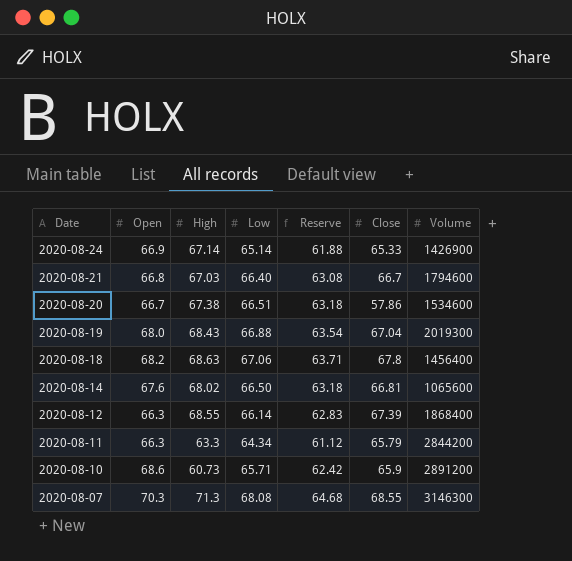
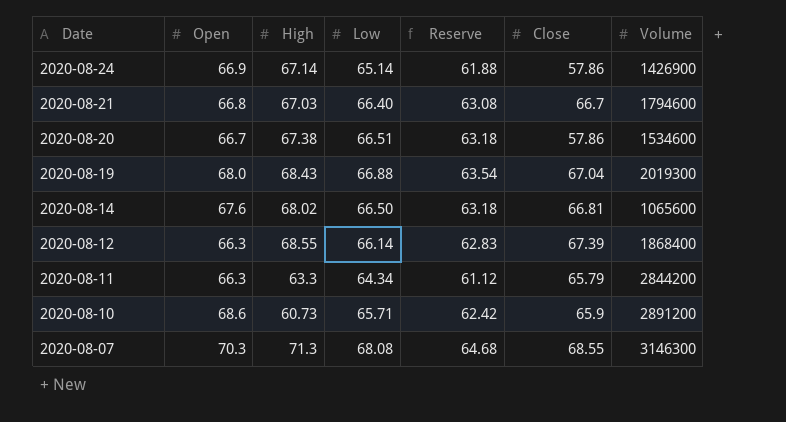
row 2020-08-18: 68.2 | 68.63 | 67.06 | 63.71 | 67.8 | 1456400 -> none
2020-08-24 | Close: 65.33 -> 57.86

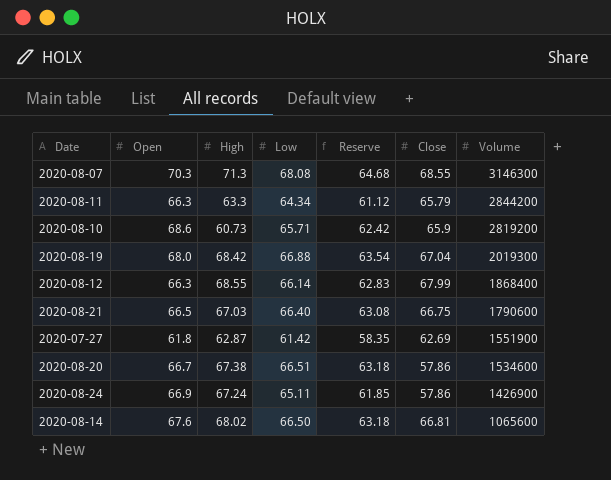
row order: Date descending -> Volume descending
2020-08-10 | Volume: 2891200 -> 2819200
2020-08-19 | High: 68.43 -> 68.42
2020-08-12 | Close: 67.39 -> 67.99
2020-08-21 | Open: 66.8 -> 66.5
2020-08-21 | Close: 66.7 -> 66.75
2020-08-21 | Volume: 1794600 -> 1790600
row 2020-07-27: none -> 61.8 | 62.87 | 61.42 | 58.35 | 62.69 | 1551900
2020-08-24 | High: 67.14 -> 67.24
2020-08-24 | Low: 65.14 -> 65.11
2020-08-24 | Reserve: 61.88 -> 61.85

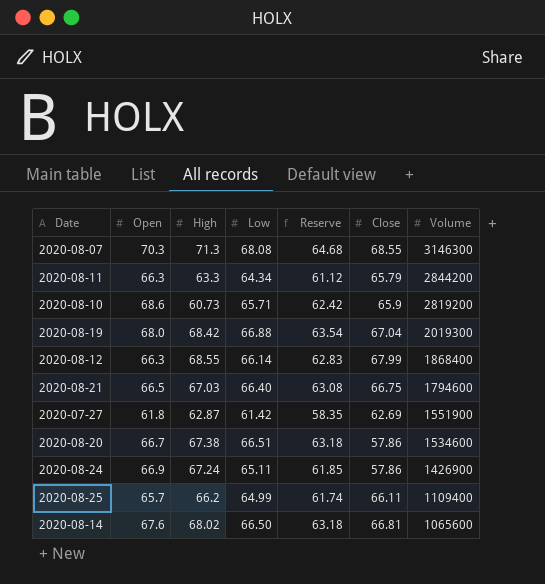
2020-08-21 | Volume: 1790600 -> 1794600
row 2020-08-25: none -> 65.7 | 66.2 | 64.99 | 61.74 | 66.11 | 1109400

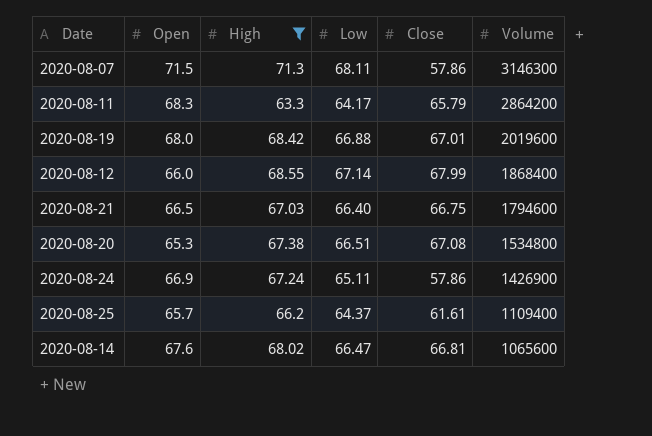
filter: none -> High >= 63.3
column Reserve | formula: [Low] * 0.95 -> none
2020-08-07 | Open: 70.3 -> 71.5
2020-08-07 | Low: 68.08 -> 68.11
2020-08-07 | Close: 68.55 -> 57.86
2020-08-11 | Open: 66.3 -> 68.3
2020-08-11 | Low: 64.34 -> 64.17
2020-08-11 | Volume: 2844200 -> 2864200
2020-08-19 | Close: 67.04 -> 67.01
2020-08-19 | Volume: 2019300 -> 2019600
2020-08-12 | Open: 66.3 -> 66.0
2020-08-12 | Low: 66.14 -> 67.14
2020-08-20 | Open: 66.7 -> 65.3
2020-08-20 | Close: 57.86 -> 67.08
2020-08-20 | Volume: 1534600 -> 1534800
2020-08-25 | Low: 64.99 -> 64.37
2020-08-25 | Close: 66.11 -> 61.61
2020-08-14 | Low: 66.50 -> 66.47

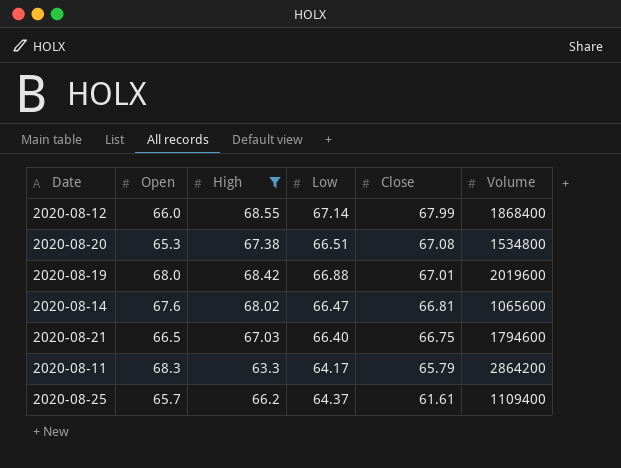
row order: Volume descending -> Close descending
row 2020-08-07: 71.5 | 71.3 | 68.11 | 57.86 | 3146300 -> none
row 2020-08-24: 66.9 | 67.24 | 65.11 | 57.86 | 1426900 -> none

